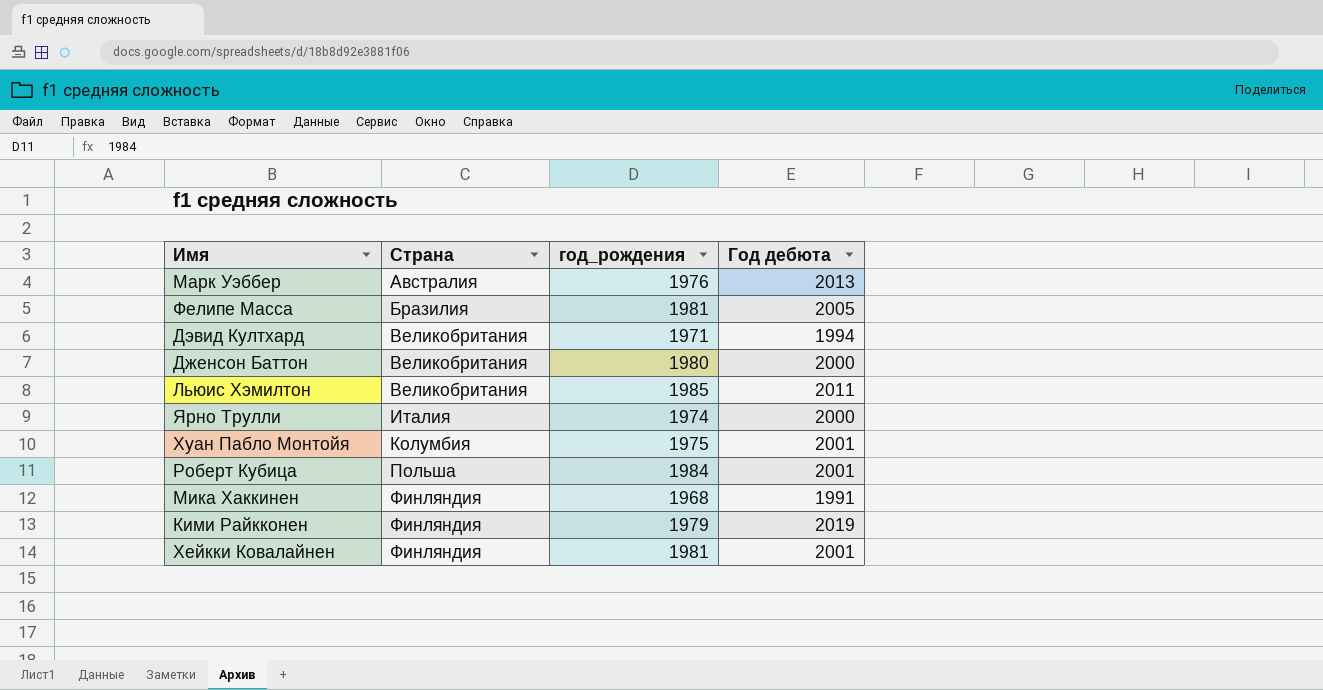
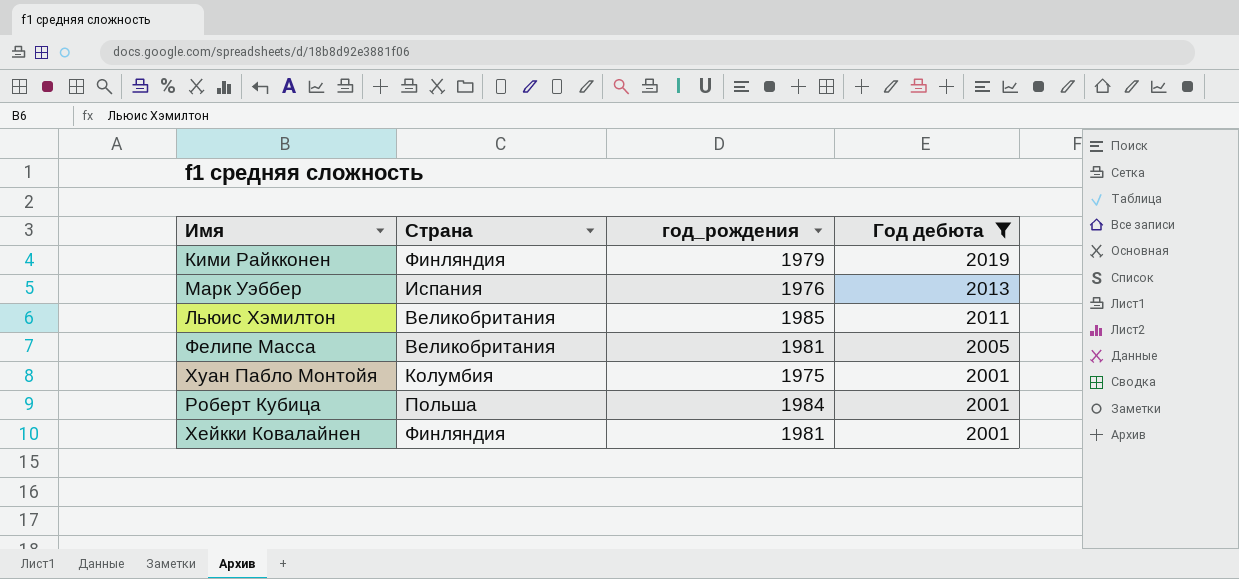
filter: none -> Год дебюта >= 2001
row order: Страна ascending -> Год дебюта descending
Марк Уэббер | Страна: Австралия -> Испания
Фелипе Масса | Страна: Бразилия -> Великобритания

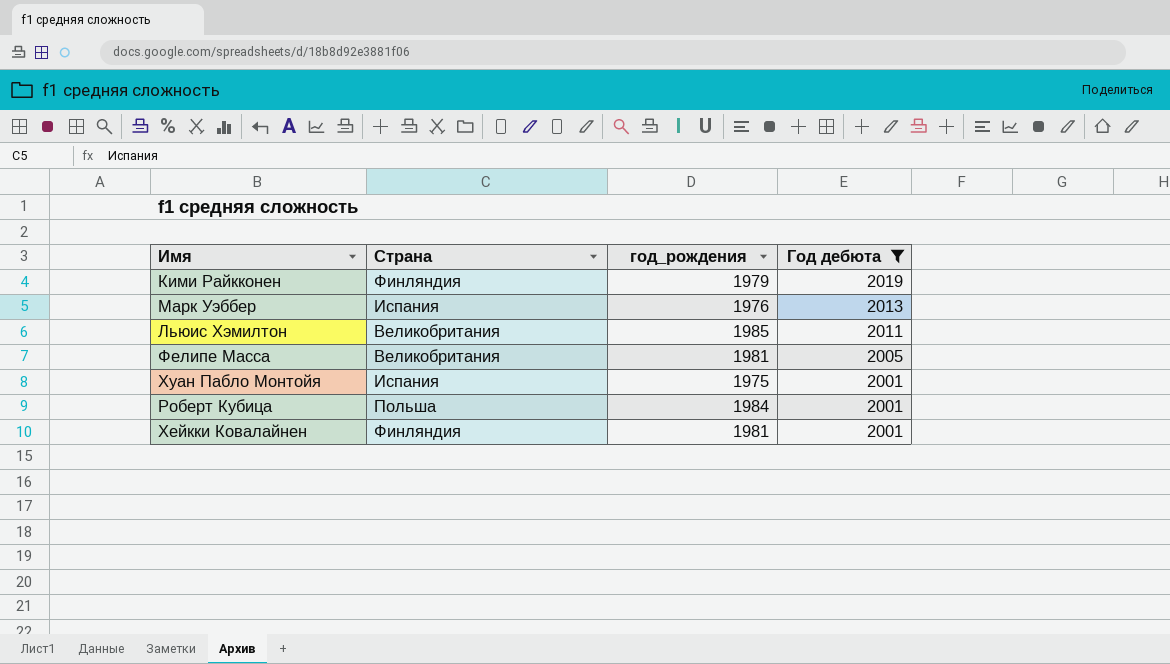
Хуан Пабло Монтойя | Страна: Колумбия -> Испания

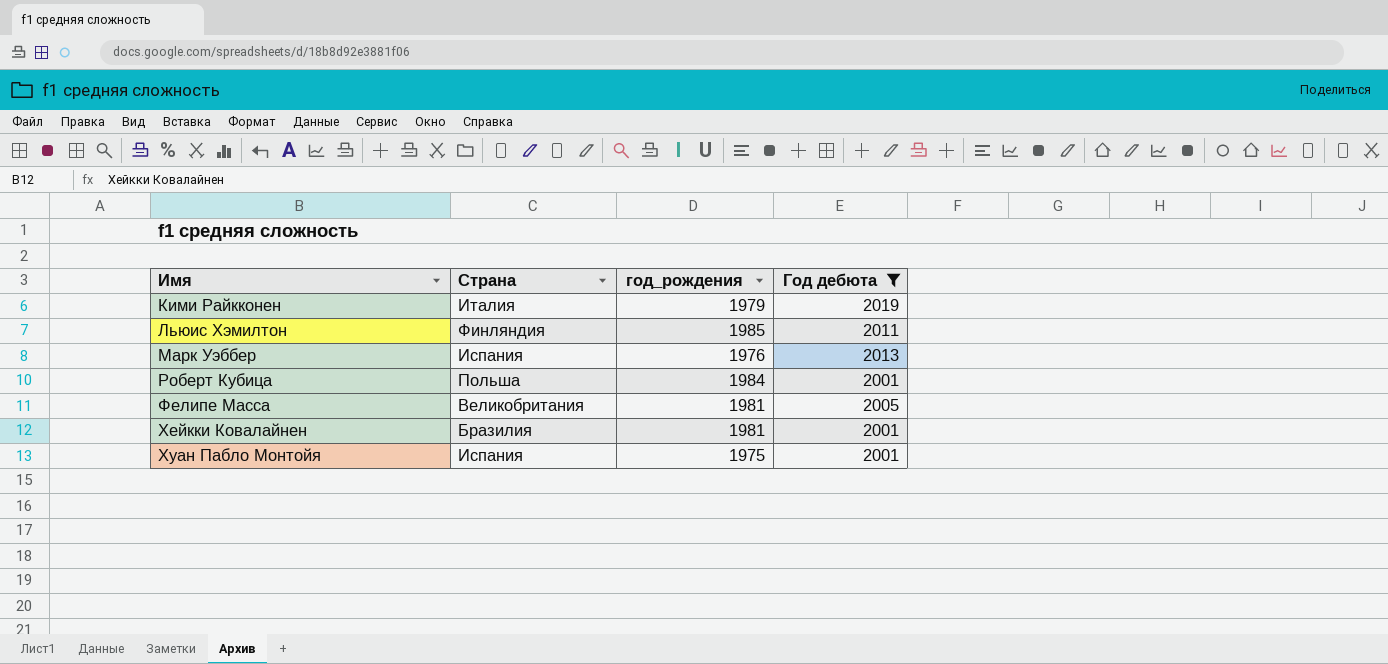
row order: Год дебюта descending -> Имя ascending
Кими Райкконен | Страна: Финляндия -> Италия
Льюис Хэмилтон | Страна: Великобритания -> Финляндия
Хейкки Ковалайнен | Страна: Финляндия -> Бразилия

